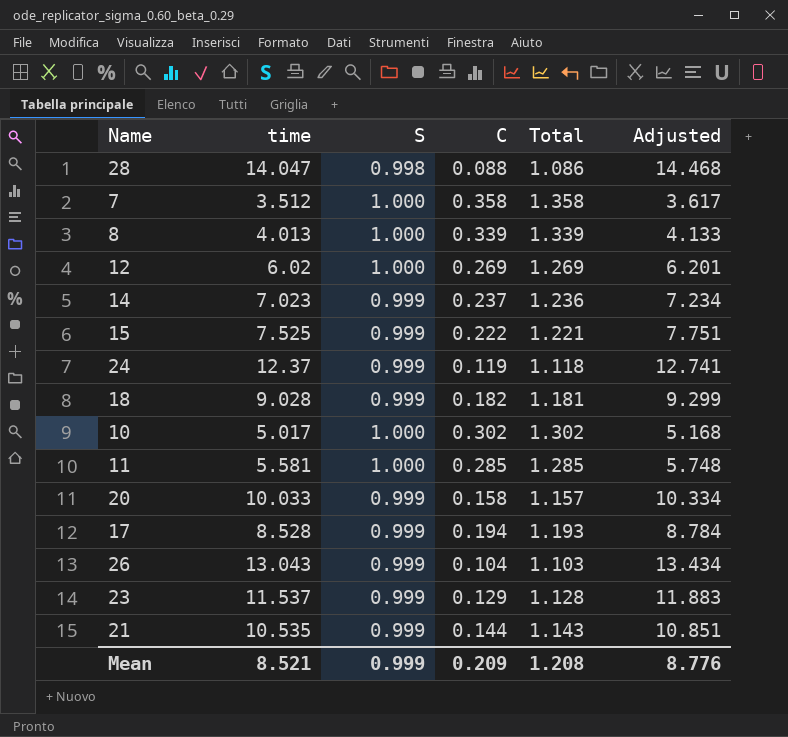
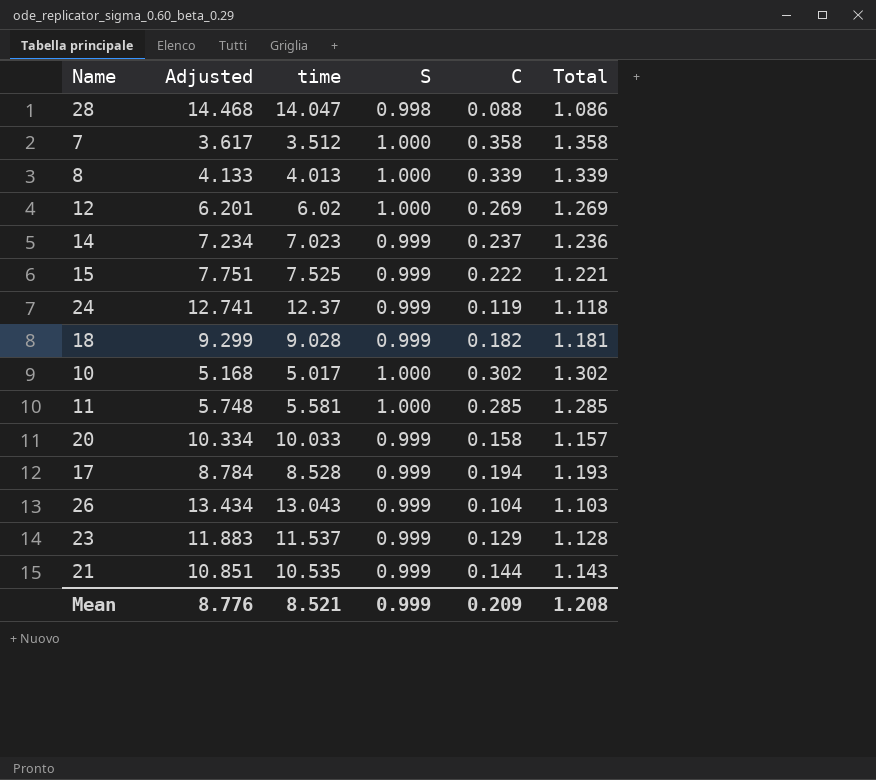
column Adjusted | position: 6 -> 2

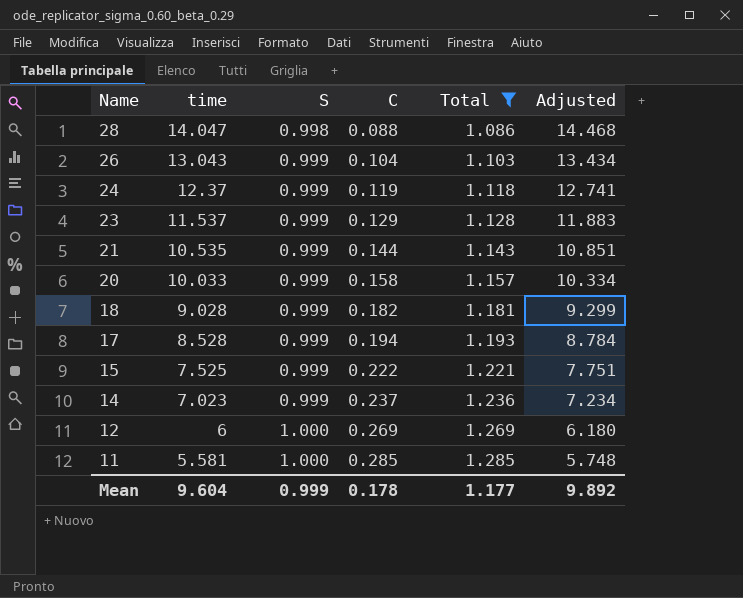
filter: none -> Total <= 1.285
row order: none -> Name descending
column Adjusted | position: 2 -> 6
12 | time: 6.02 -> 6
12 | Adjusted: 6.201 -> 6.180
Mean | time: 8.521 -> 9.604
Mean | C: 0.209 -> 0.178
Mean | Total: 1.208 -> 1.177
Mean | Adjusted: 8.776 -> 9.892

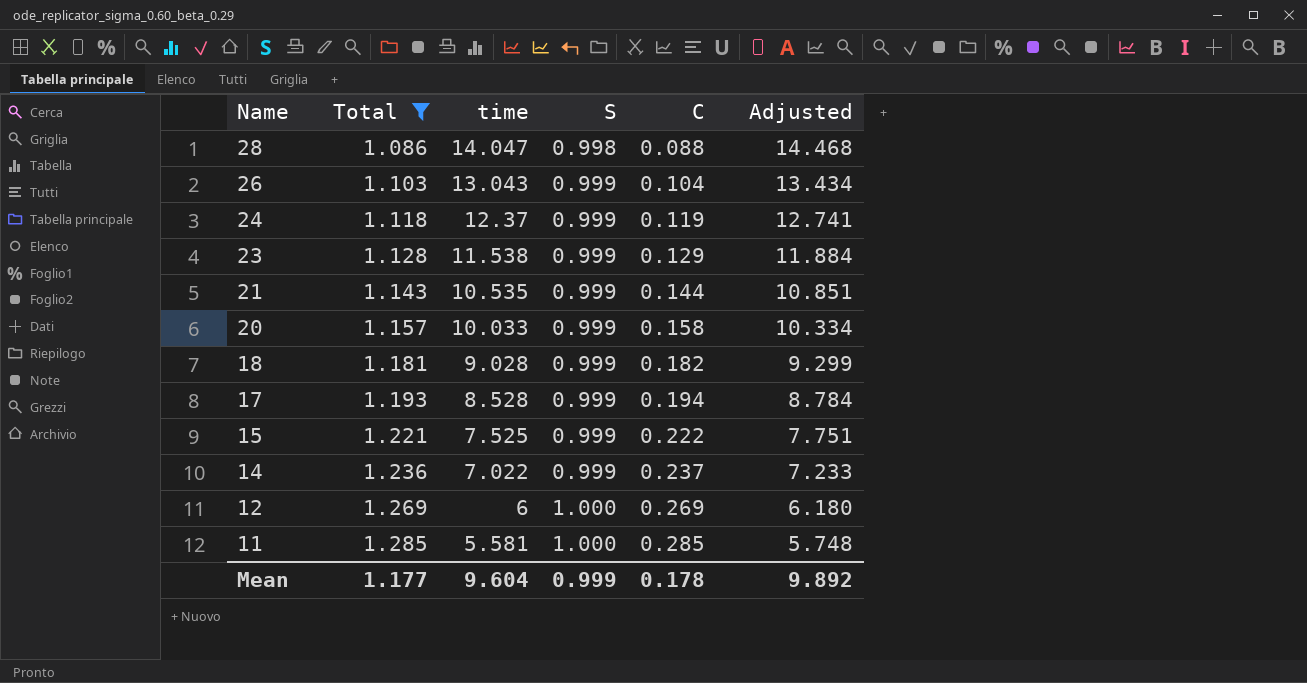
column Total | position: 5 -> 2
23 | time: 11.537 -> 11.538
23 | Adjusted: 11.883 -> 11.884
14 | time: 7.023 -> 7.022
14 | Adjusted: 7.234 -> 7.233

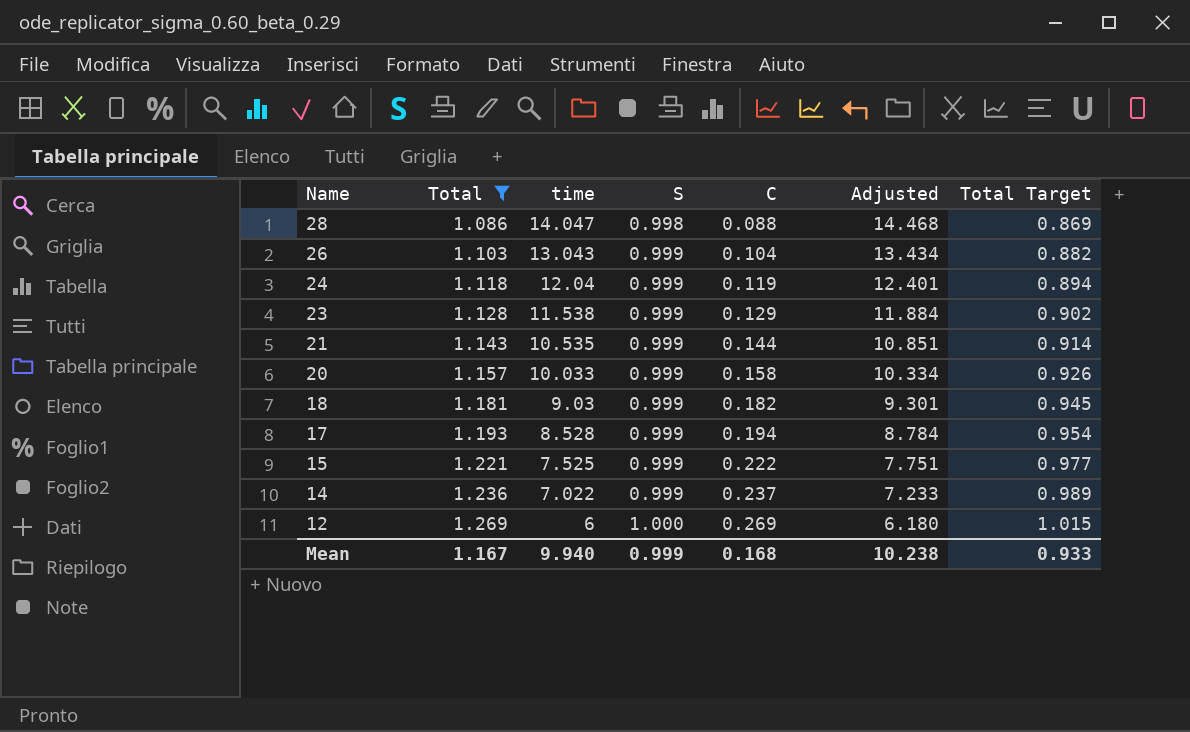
column Total Target | formula: none -> [Total] * 0.8
row 11: 1.285 | 5.581 | 1.000 | 0.285 | 5.748 -> none
24 | time: 12.37 -> 12.04
24 | Adjusted: 12.741 -> 12.401
18 | time: 9.028 -> 9.03
18 | Adjusted: 9.299 -> 9.301
Mean | Total: 1.177 -> 1.167
Mean | time: 9.604 -> 9.940
Mean | C: 0.178 -> 0.168
Mean | Adjusted: 9.892 -> 10.238

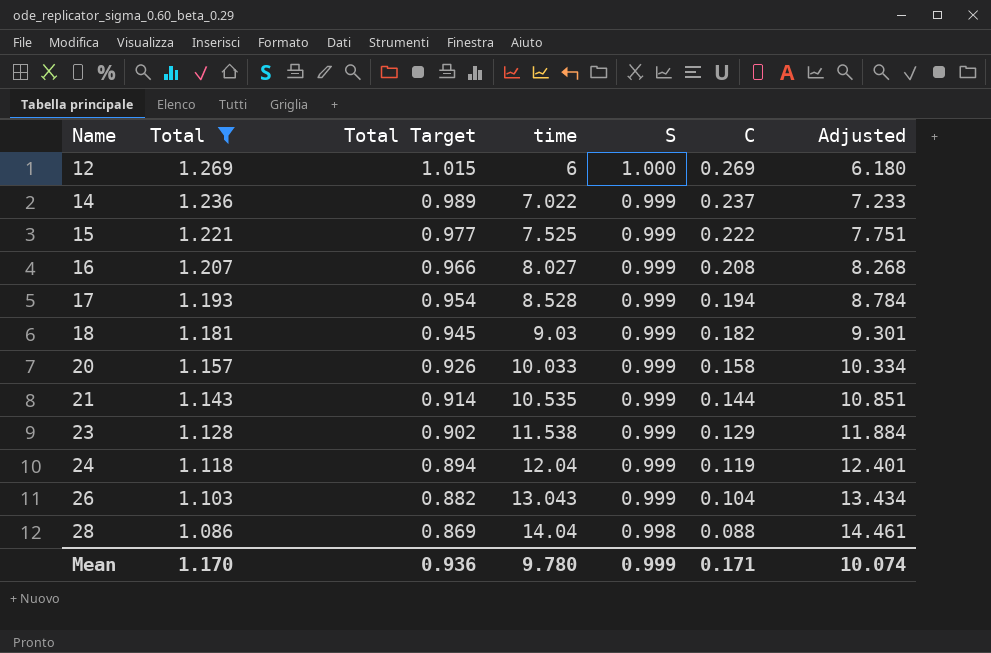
row order: Name descending -> Name ascending
column Total Target | position: 7 -> 3
row 16: none -> 1.207 | 0.966 | 8.027 | 0.999 | 0.208 | 8.268
28 | time: 14.047 -> 14.04
28 | Adjusted: 14.468 -> 14.461
Mean | Total: 1.167 -> 1.170
Mean | Total Target: 0.933 -> 0.936
Mean | time: 9.940 -> 9.780
Mean | C: 0.168 -> 0.171
Mean | Adjusted: 10.238 -> 10.074

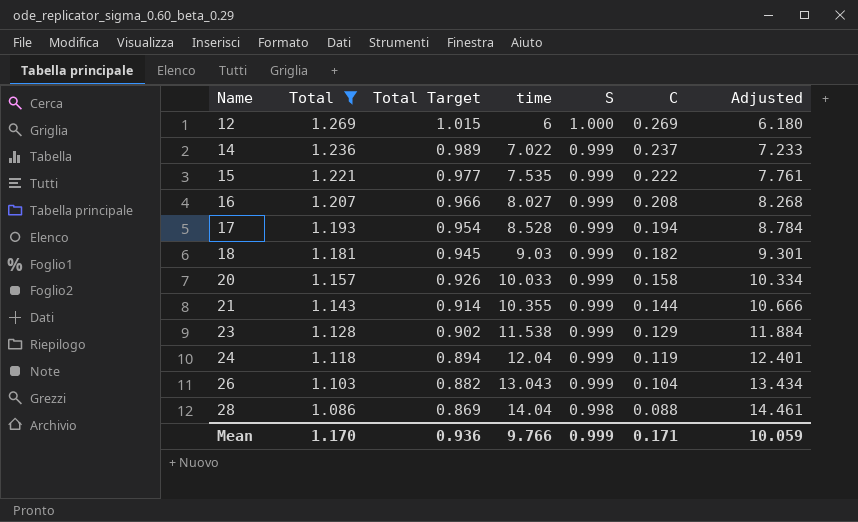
15 | time: 7.525 -> 7.535
15 | Adjusted: 7.751 -> 7.761
21 | time: 10.535 -> 10.355
21 | Adjusted: 10.851 -> 10.666
Mean | time: 9.780 -> 9.766
Mean | Adjusted: 10.074 -> 10.059

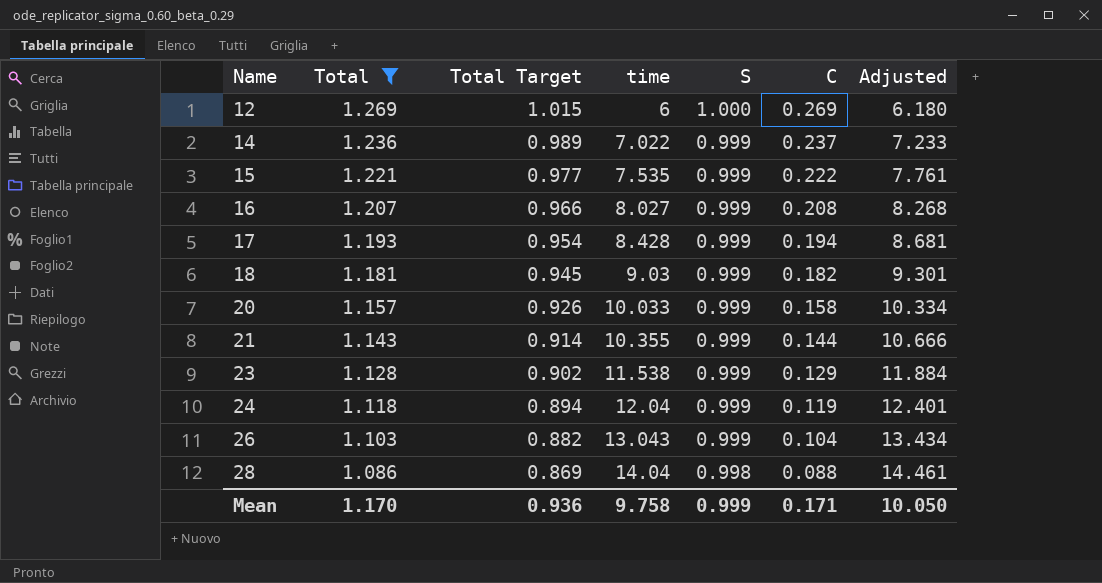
17 | time: 8.528 -> 8.428
17 | Adjusted: 8.784 -> 8.681
Mean | time: 9.766 -> 9.758
Mean | Adjusted: 10.059 -> 10.050

